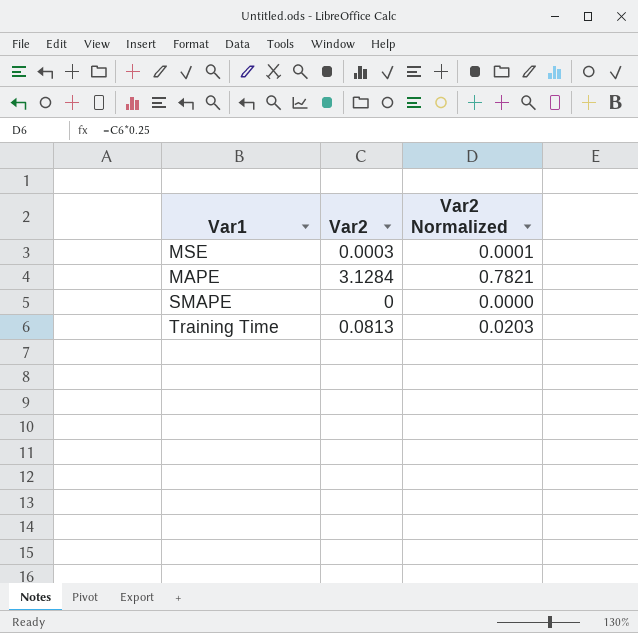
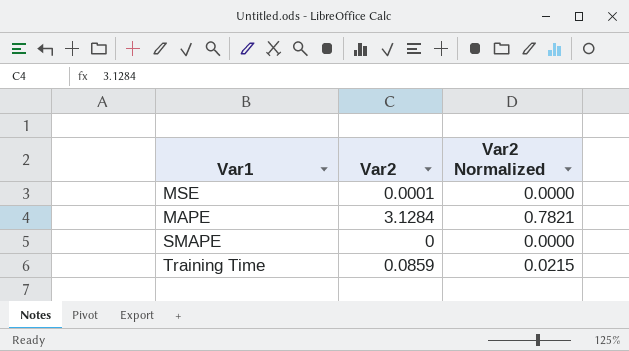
MSE | Var2: 0.0003 -> 0.0001
MSE | Var2 Normalized: 0.0001 -> 0.0000
Training Time | Var2: 0.0813 -> 0.0859
Training Time | Var2 Normalized: 0.0203 -> 0.0215

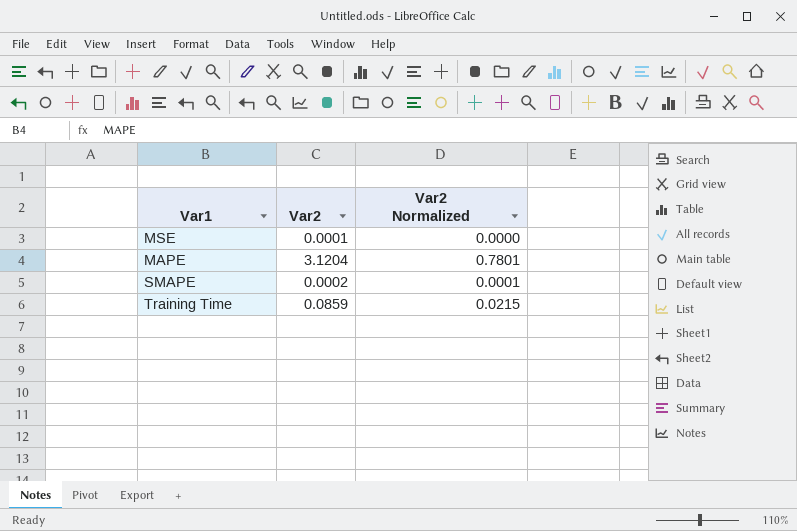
MAPE | Var2: 3.1284 -> 3.1204
MAPE | Var2 Normalized: 0.7821 -> 0.7801
SMAPE | Var2: 0 -> 0.0002
SMAPE | Var2 Normalized: 0.0000 -> 0.0001

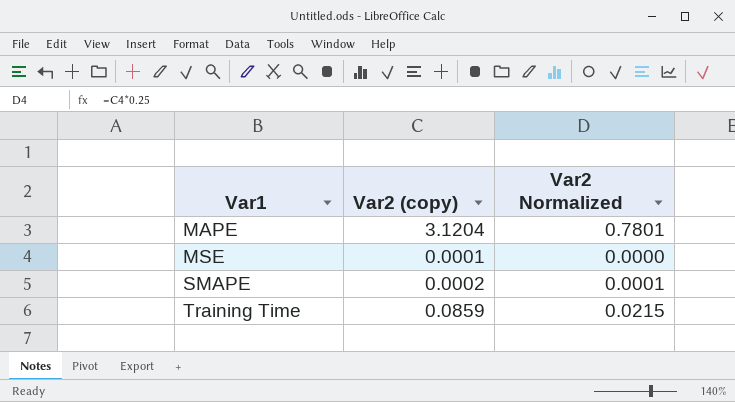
row order: none -> Var1 ascending
column name: Var2 -> Var2 (copy)

